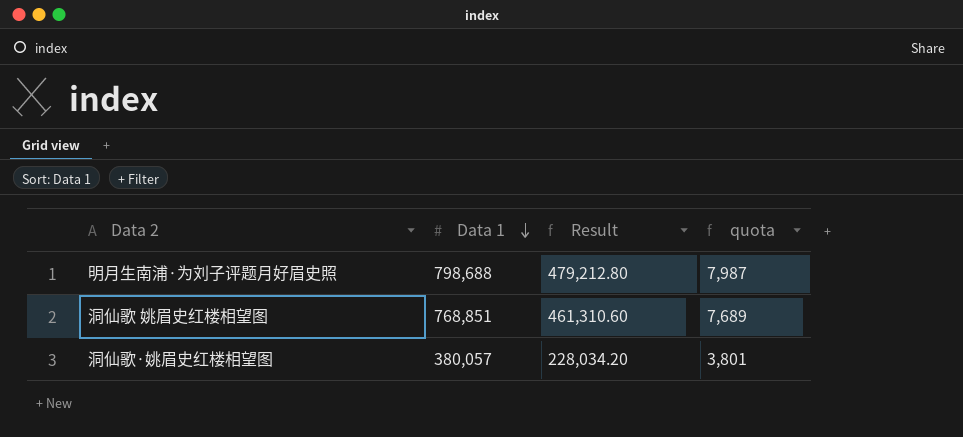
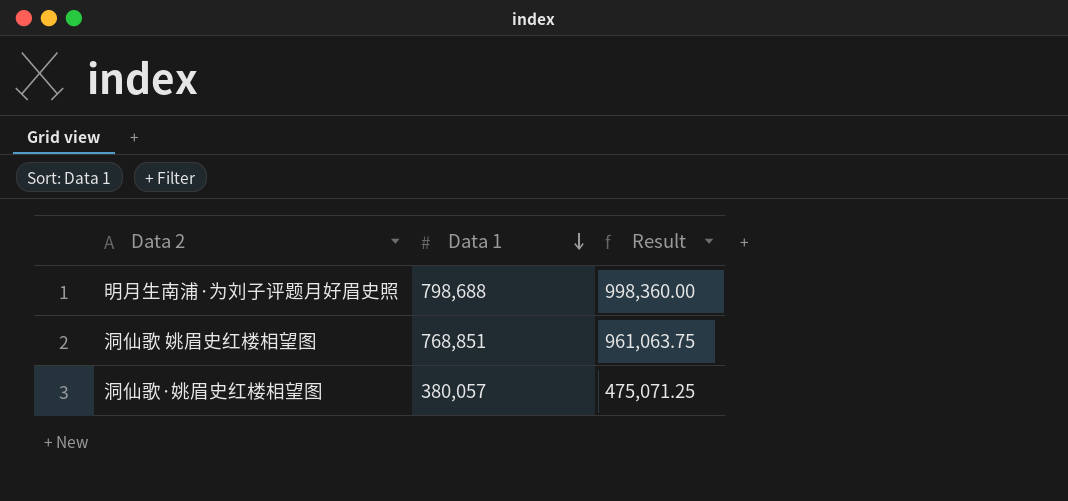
column quota | formula: [Data 1] * 0.01 -> none
column Result | formula: [Data 1] * 0.6 -> [Data 1] * 1.25

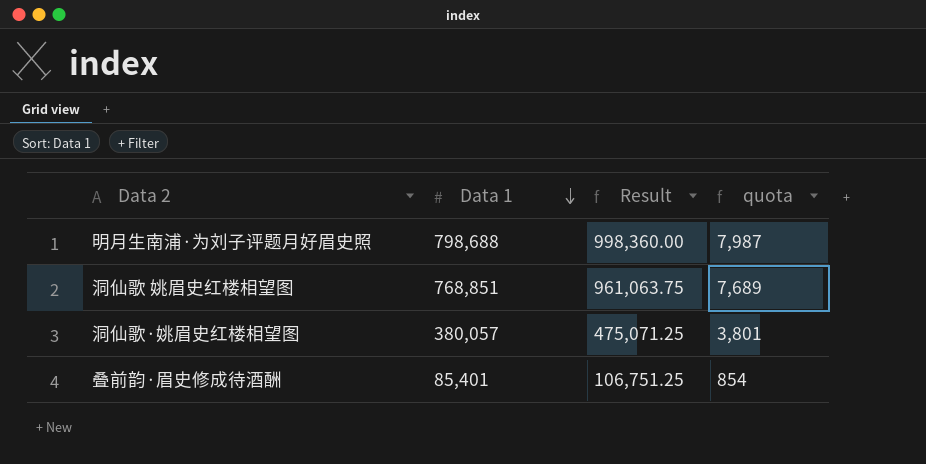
column quota | formula: none -> [Data 1] * 0.01
row 叠前韵·眉史修成待酒酬: none -> 85,401 | 106,751.25 | 854

